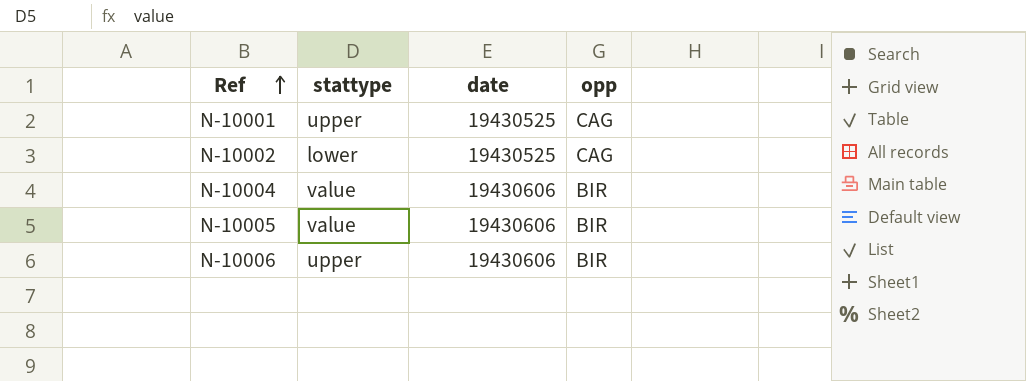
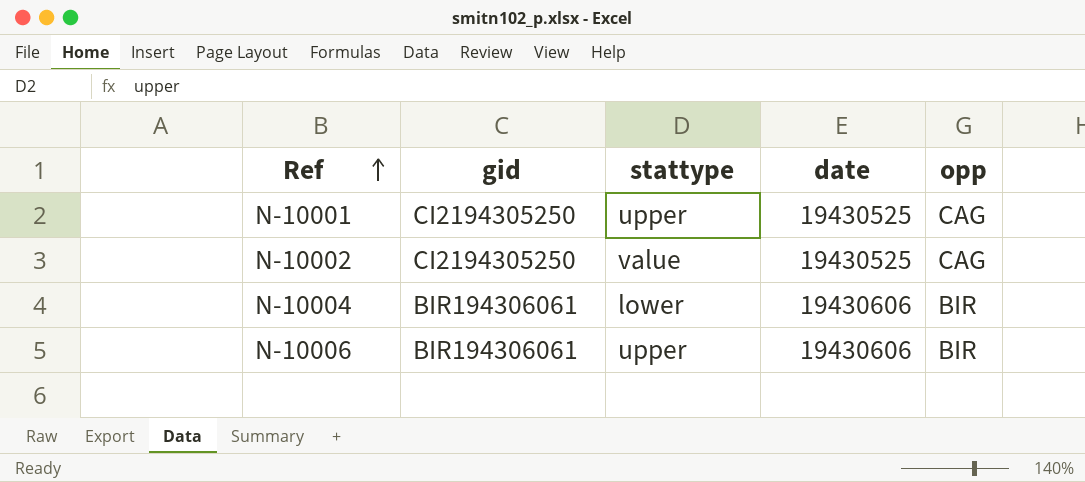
column gid | position: none -> 2
row N-10005: value | 19430606 | BIR -> none
N-10002 | stattype: lower -> value
N-10004 | stattype: value -> lower

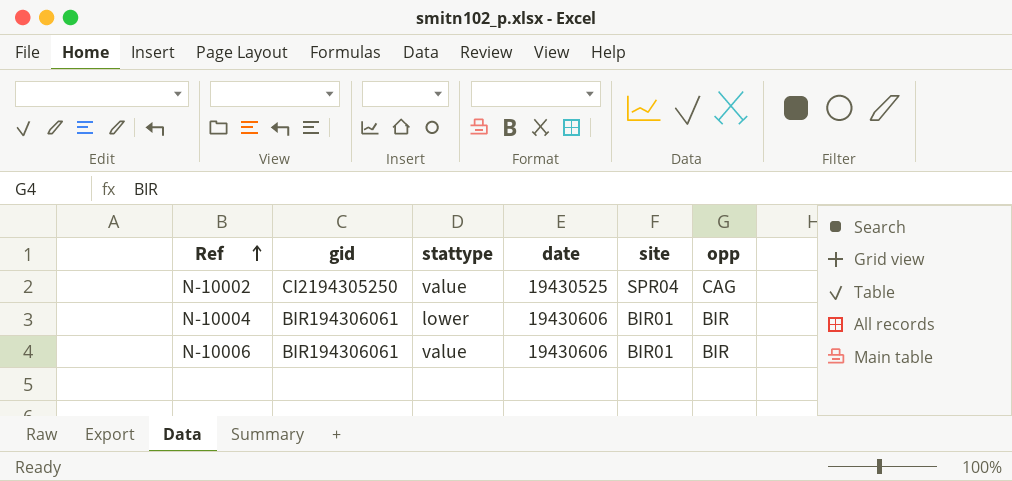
column site | position: none -> 5
row N-10001: CI2194305250 | upper | 19430525 | CAG -> none
N-10006 | stattype: upper -> value

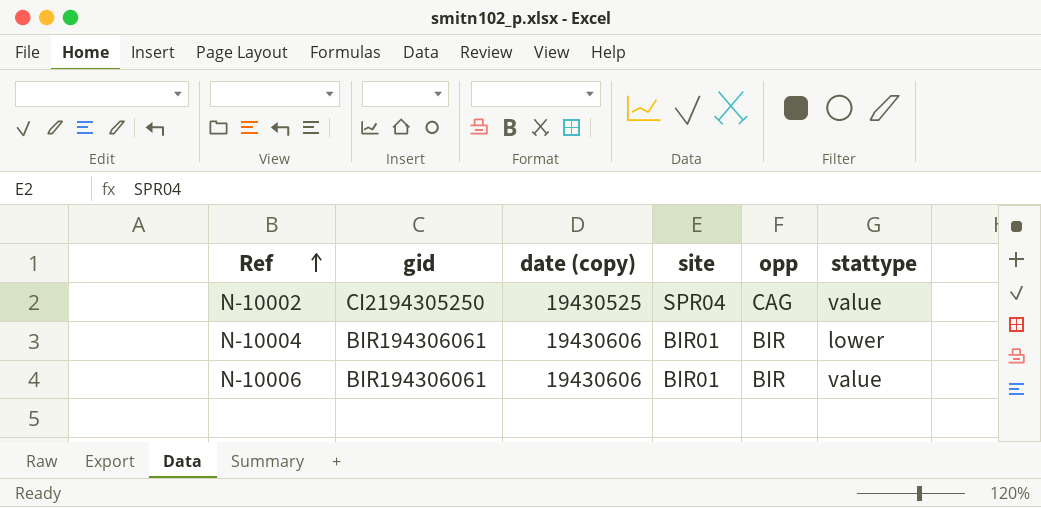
column name: date -> date (copy)
column stattype | position: 3 -> 6

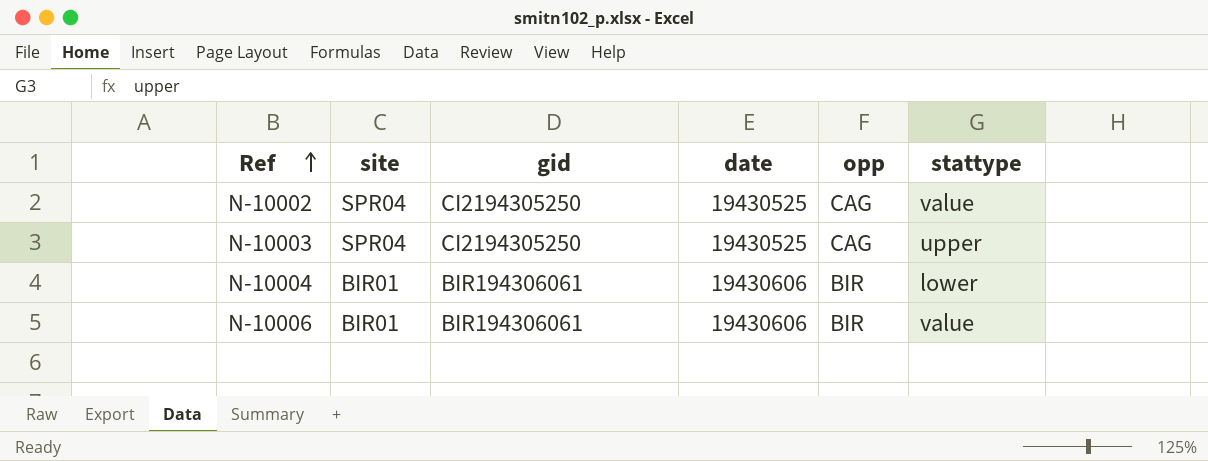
column site | position: 4 -> 2
column name: date (copy) -> date
row N-10003: none -> SPR04 | CI2194305250 | 19430525 | CAG | upper

